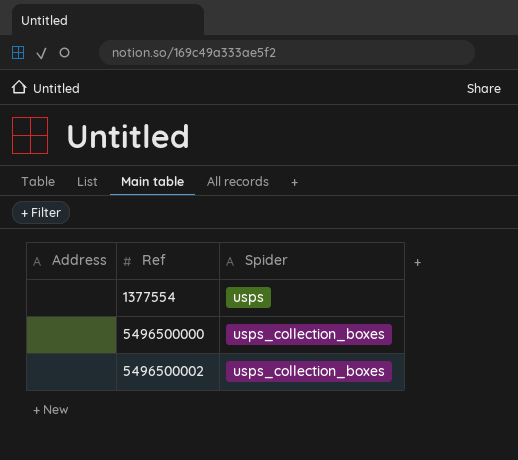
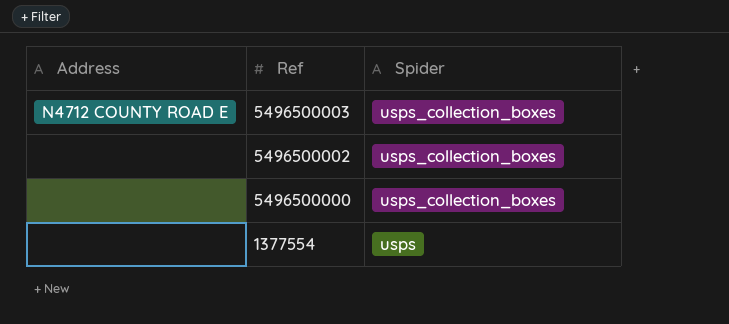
row order: Ref ascending -> Ref descending
row 5496500003: none -> N4712 COUNTY ROAD E | usps_collection_boxes

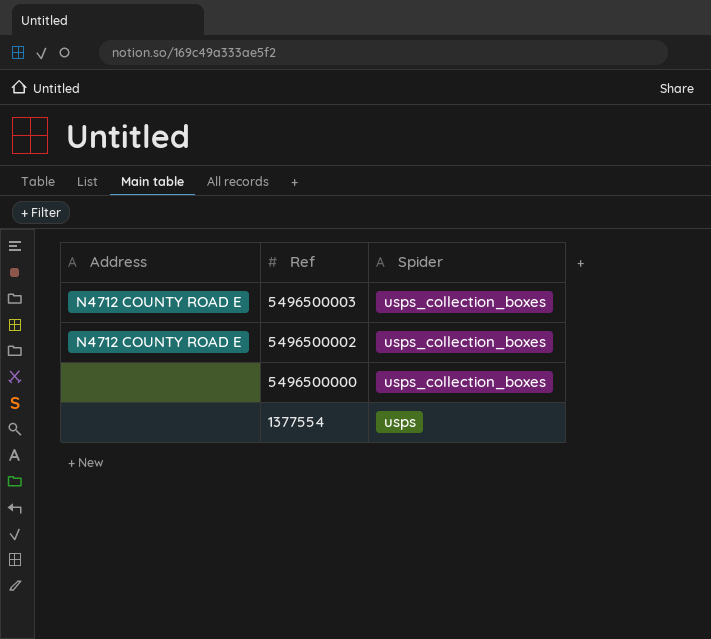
5496500002 | Address: none -> N4712 COUNTY ROAD E

